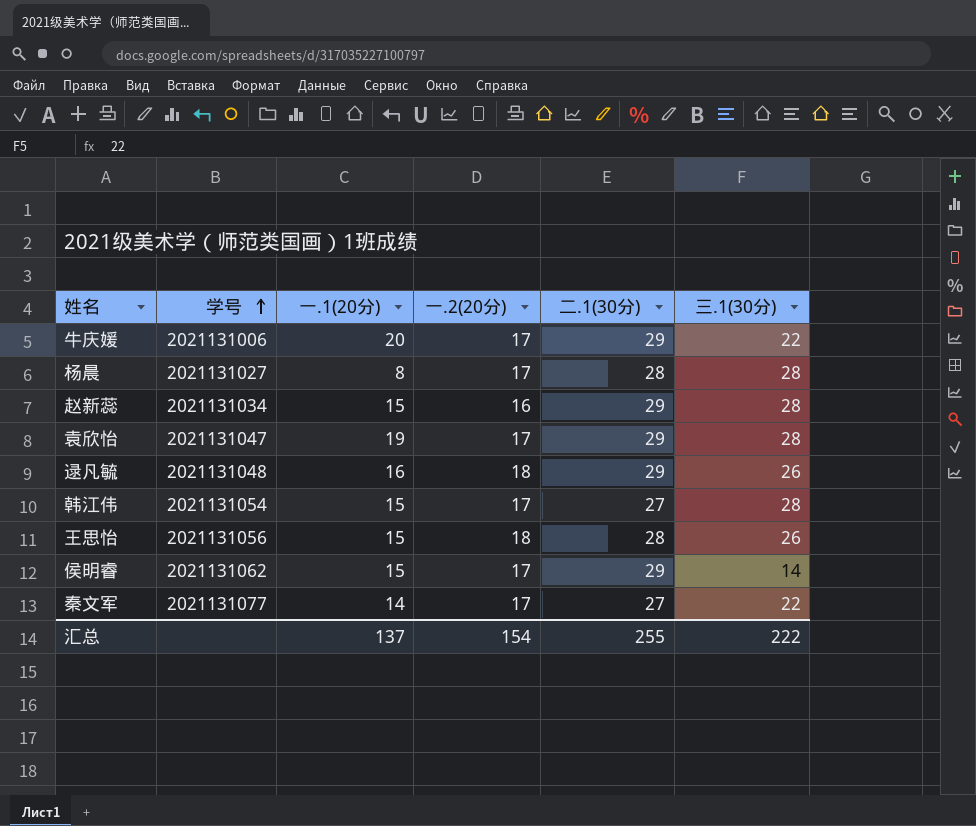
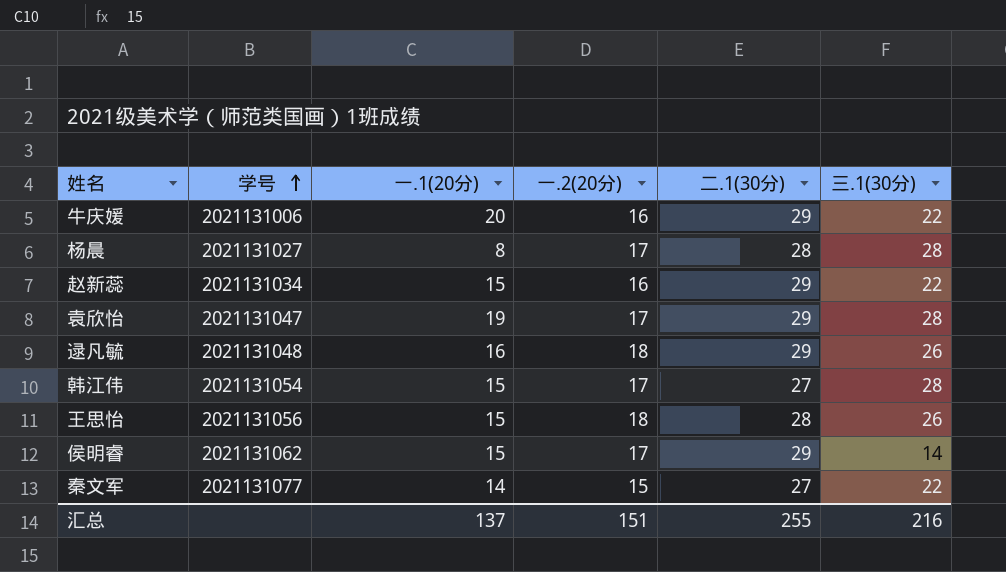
牛庆媛 | 一.2(20分): 17 -> 16
赵新蕊 | 三.1(30分): 28 -> 22
秦文军 | 一.2(20分): 17 -> 15
汇总 | 一.2(20分): 154 -> 151
汇总 | 三.1(30分): 222 -> 216

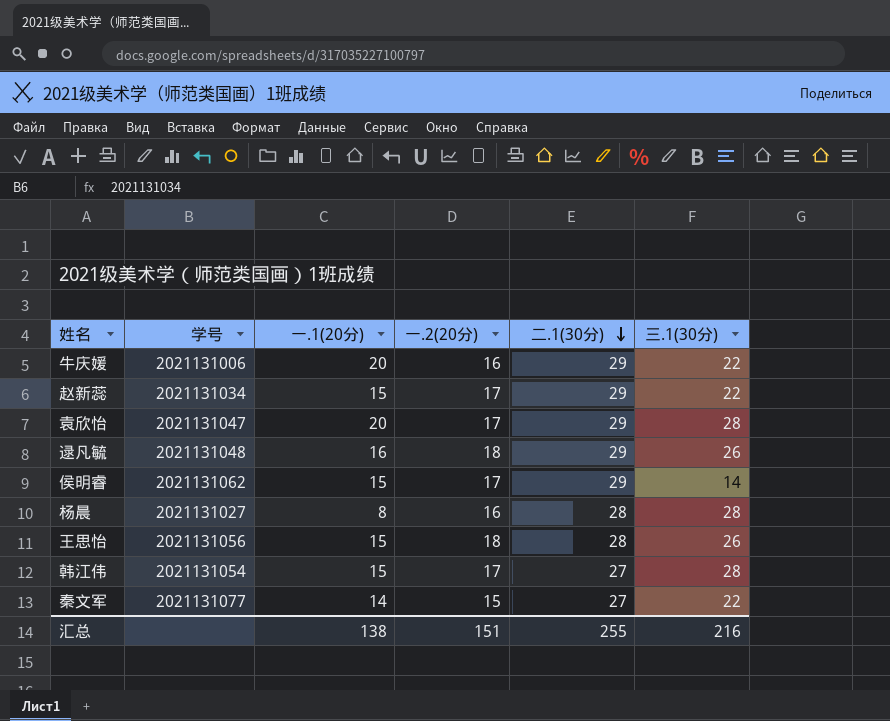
row order: 学号 ascending -> 二.1(30分) descending
赵新蕊 | 一.2(20分): 16 -> 17
袁欣怡 | 一.1(20分): 19 -> 20
杨晨 | 一.2(20分): 17 -> 16
汇总 | 一.1(20分): 137 -> 138

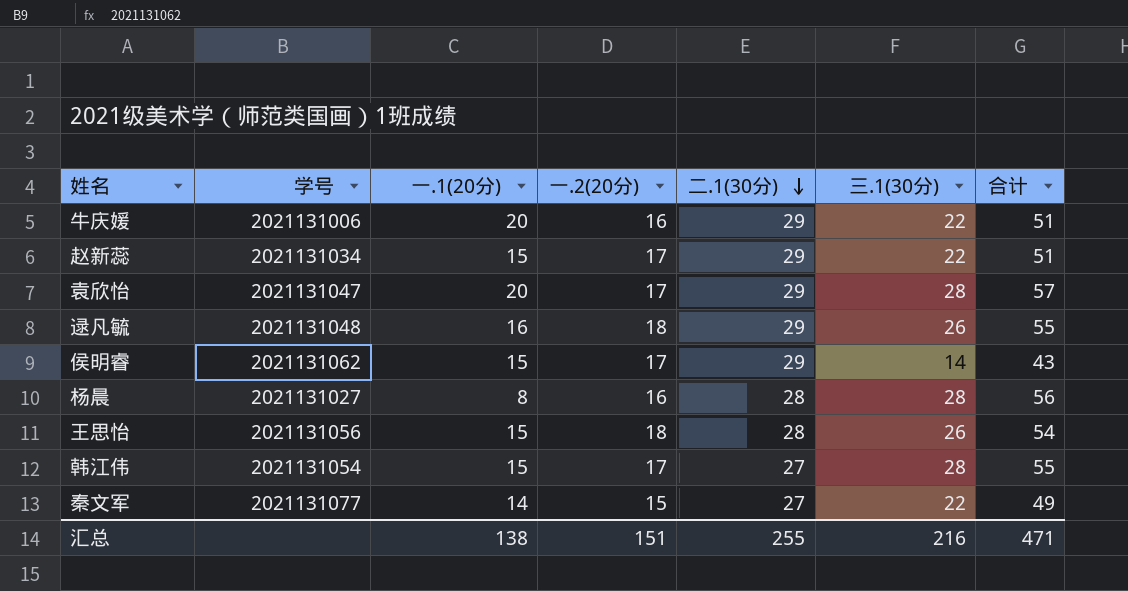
column 合计 | formula: none -> [二.1(30分)] + [三.1(30分)]

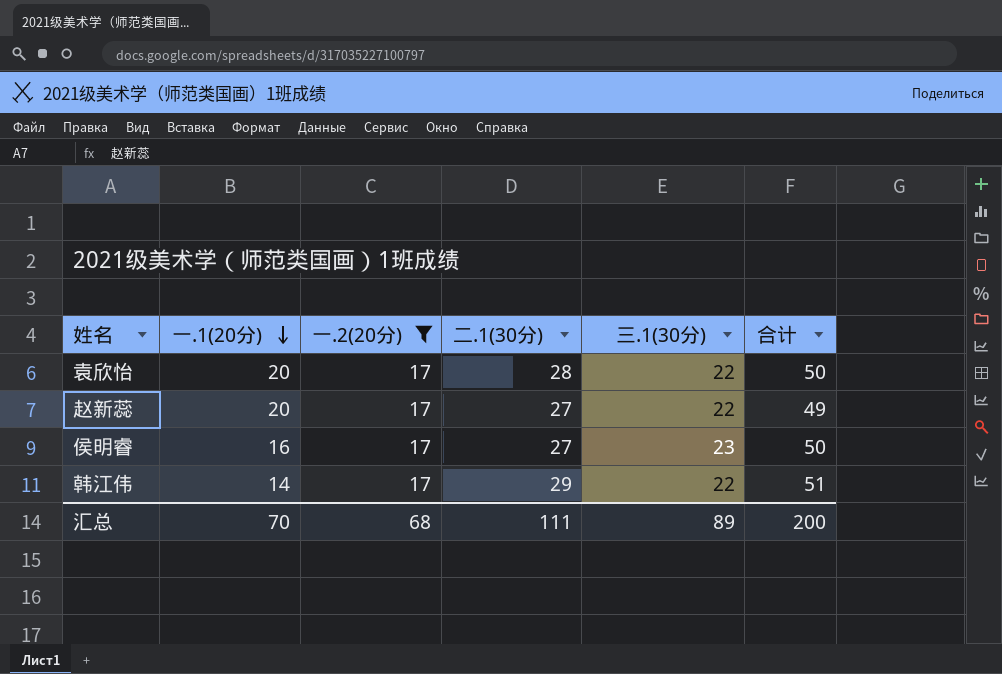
filter: none -> 一.2(20分) = 17
row order: 二.1(30分) descending -> 一.1(20分) descending
column 学号 | position: 2 -> none
袁欣怡 | 二.1(30分): 29 -> 28
袁欣怡 | 三.1(30分): 28 -> 22
袁欣怡 | 合计: 57 -> 50
赵新蕊 | 一.1(20分): 15 -> 20
赵新蕊 | 二.1(30分): 29 -> 27
赵新蕊 | 合计: 51 -> 49
侯明睿 | 一.1(20分): 15 -> 16
侯明睿 | 二.1(30分): 29 -> 27
侯明睿 | 三.1(30分): 14 -> 23
侯明睿 | 合计: 43 -> 50
韩江伟 | 一.1(20分): 15 -> 14
韩江伟 | 二.1(30分): 27 -> 29
韩江伟 | 三.1(30分): 28 -> 22
韩江伟 | 合计: 55 -> 51
汇总 | 一.1(20分): 138 -> 70
汇总 | 一.2(20分): 151 -> 68
汇总 | 二.1(30分): 255 -> 111
汇总 | 三.1(30分): 216 -> 89
汇总 | 合计: 471 -> 200

